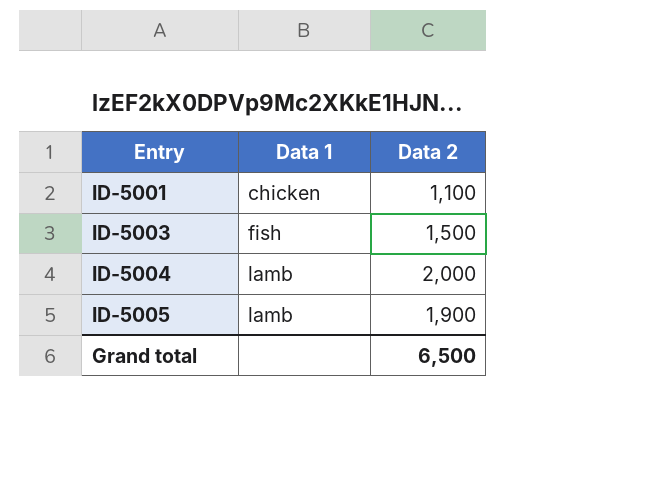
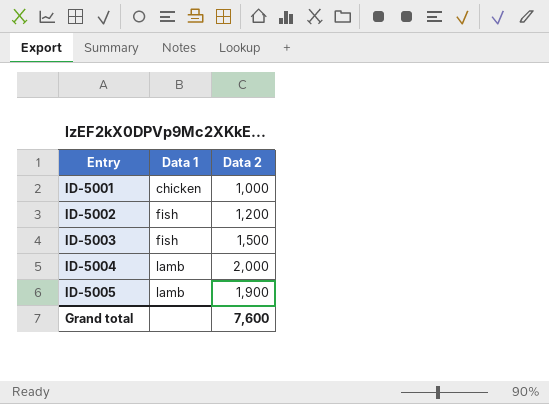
ID-5001 | Data 2: 1,100 -> 1,000
row ID-5002: none -> fish | 1,200
Grand total | Data 2: 6,500 -> 7,600

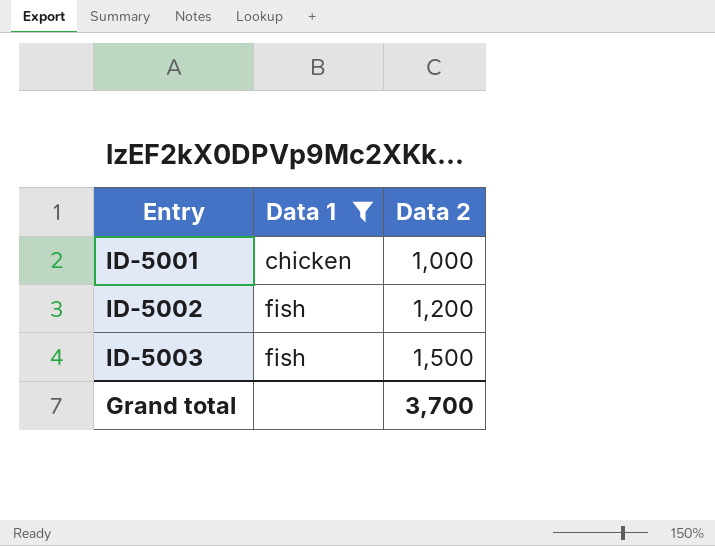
filter: none -> Data 1 != lamb
Grand total | Data 2: 7,600 -> 3,700

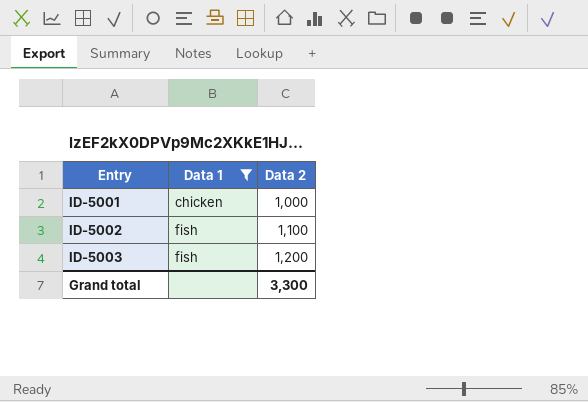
ID-5002 | Data 2: 1,200 -> 1,100
ID-5003 | Data 2: 1,500 -> 1,200
Grand total | Data 2: 3,700 -> 3,300

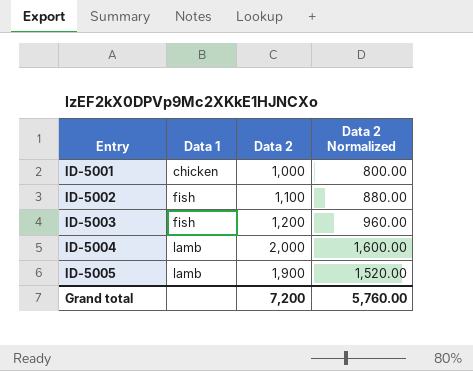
filter: Data 1 != lamb -> none
column Data 2 Normalized | formula: none -> [Data 2] * 0.8
Grand total | Data 2: 3,300 -> 7,200

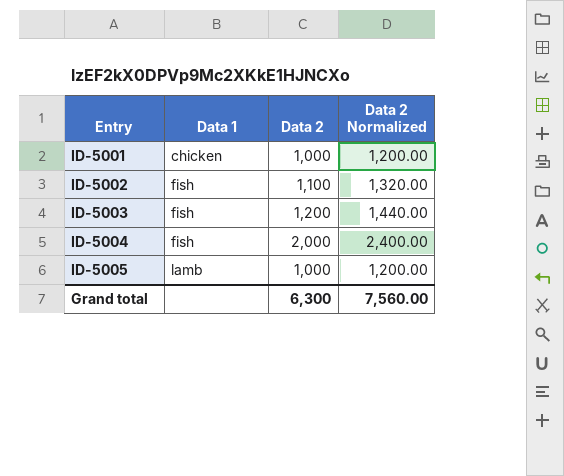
column Data 2 Normalized | formula: [Data 2] * 0.8 -> [Data 2] * 1.2
ID-5004 | Data 1: lamb -> fish
ID-5005 | Data 2: 1,900 -> 1,000
Grand total | Data 2: 7,200 -> 6,300
Grand total | Data 2 Normalized: 5,760.00 -> 7,560.00

